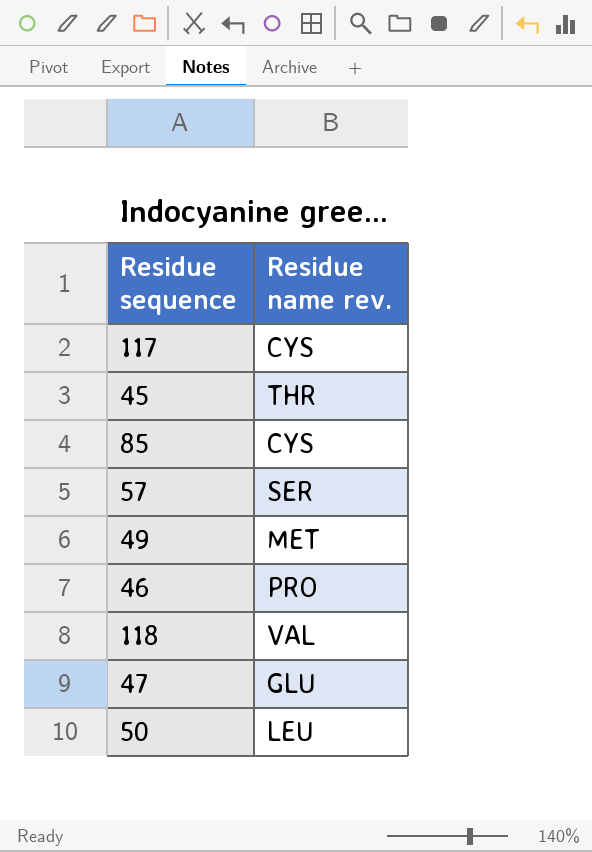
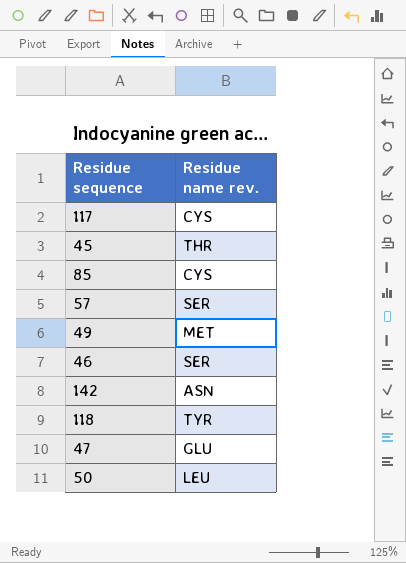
46 | Residue name rev.: PRO -> SER
row 142: none -> ASN
118 | Residue name rev.: VAL -> TYR

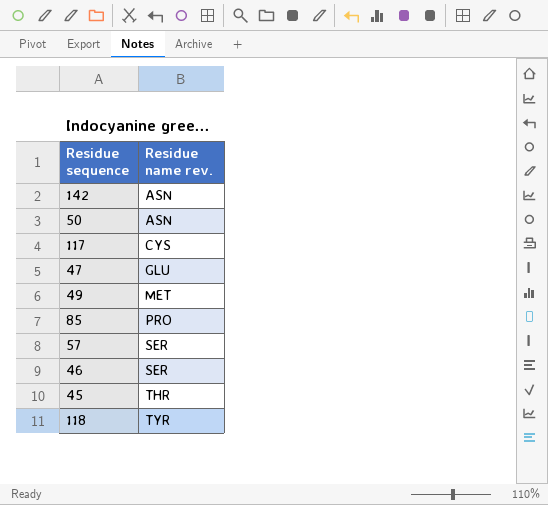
row order: none -> Residue name rev. ascending
50 | Residue name rev.: LEU -> ASN
85 | Residue name rev.: CYS -> PRO

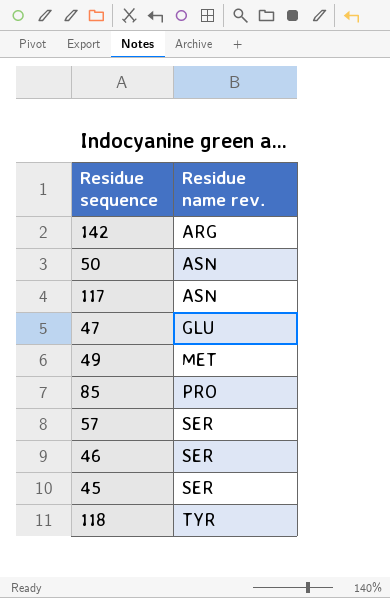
142 | Residue name rev.: ASN -> ARG
117 | Residue name rev.: CYS -> ASN
45 | Residue name rev.: THR -> SER

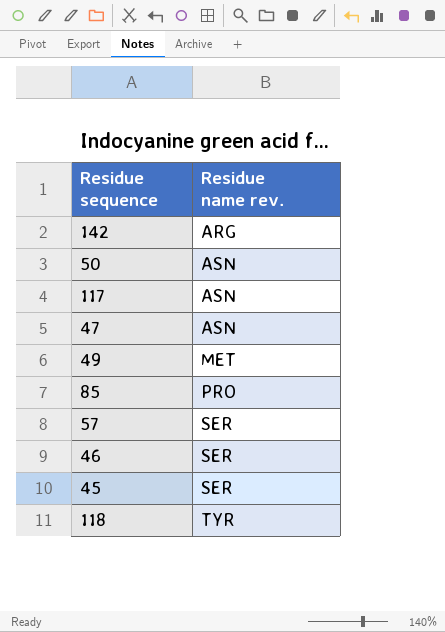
47 | Residue name rev.: GLU -> ASN

